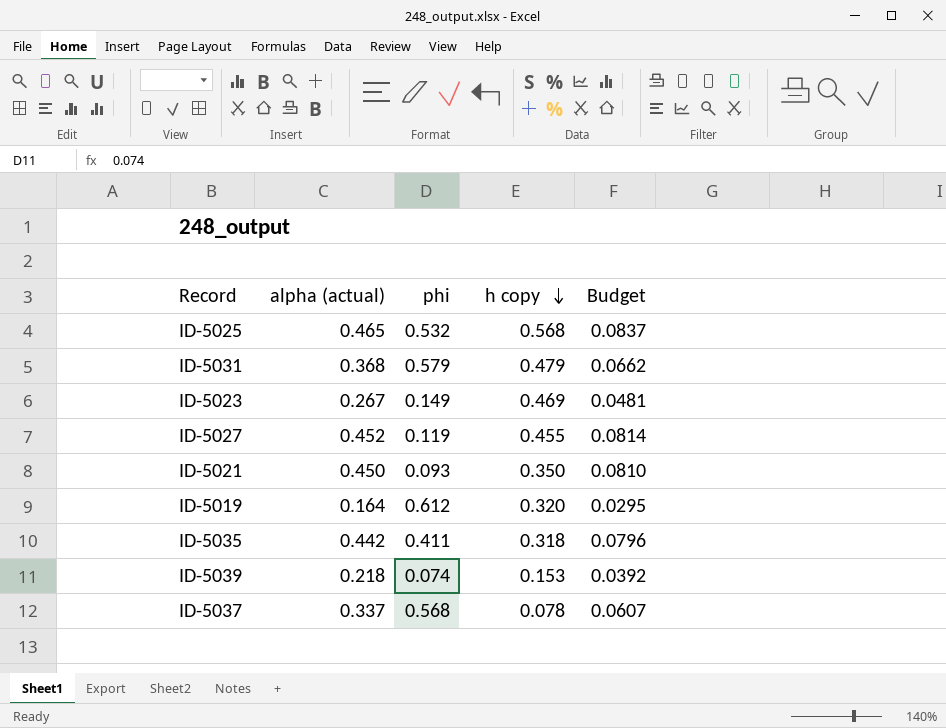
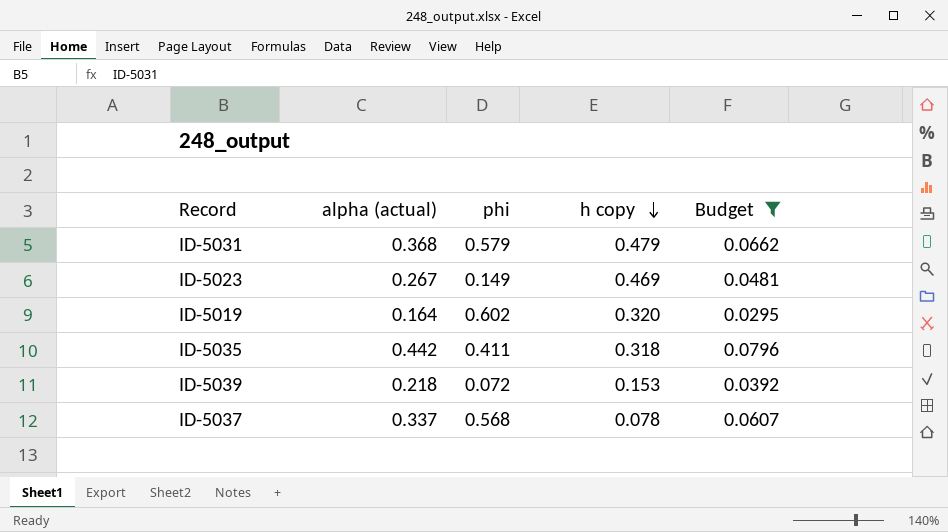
filter: none -> Budget <= 0.0796
ID-5019 | phi: 0.612 -> 0.602
ID-5039 | phi: 0.074 -> 0.072

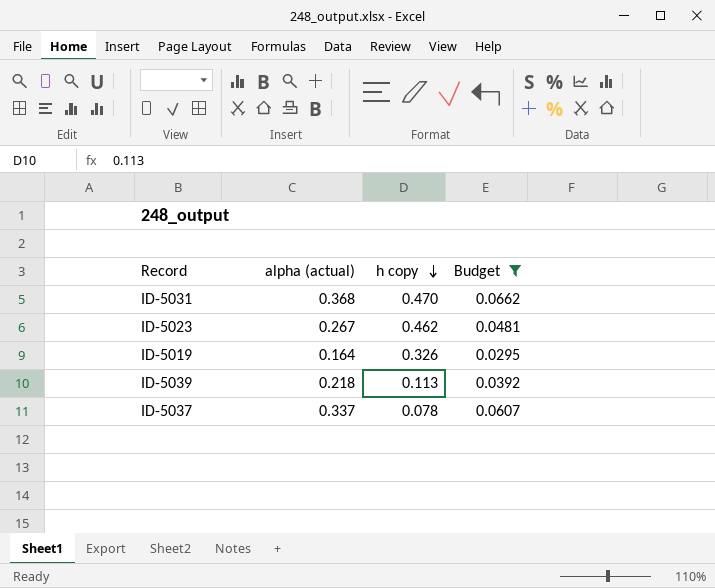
column phi | position: 3 -> none
row ID-5035: 0.442 | 0.411 | 0.318 | 0.0796 -> none
ID-5031 | h copy: 0.479 -> 0.470
ID-5023 | h copy: 0.469 -> 0.462
ID-5019 | h copy: 0.320 -> 0.326
ID-5039 | h copy: 0.153 -> 0.113

